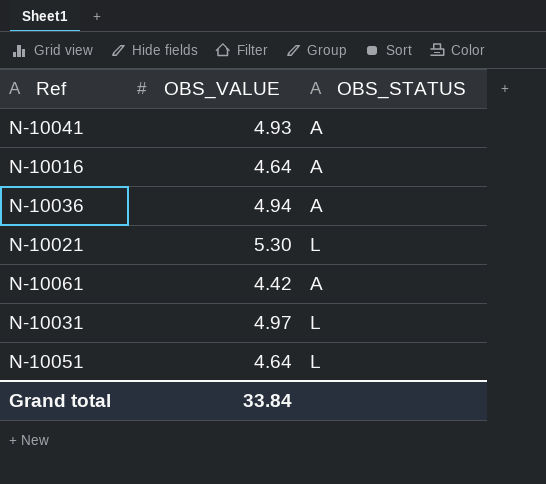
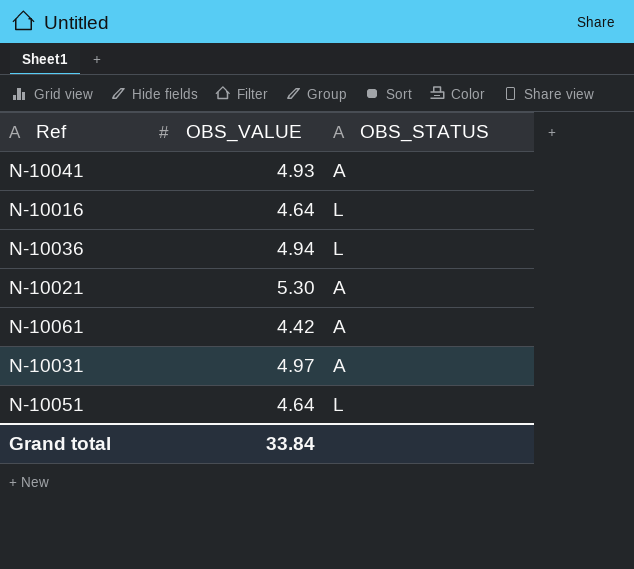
N-10016 | OBS_STATUS: A -> L
N-10036 | OBS_STATUS: A -> L
N-10021 | OBS_STATUS: L -> A
N-10031 | OBS_STATUS: L -> A

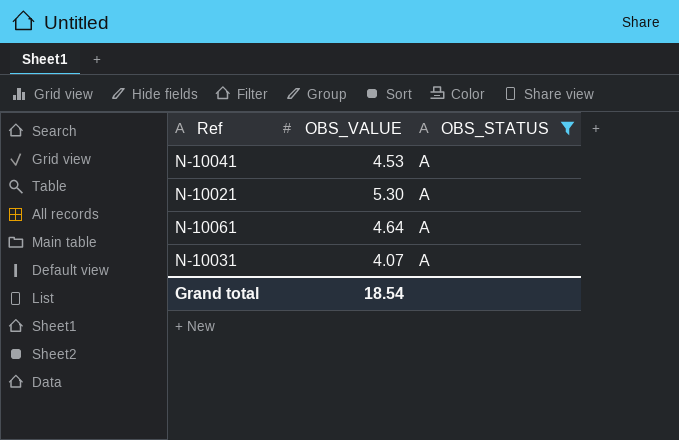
filter: none -> OBS_STATUS = A
N-10041 | OBS_VALUE: 4.93 -> 4.53
N-10061 | OBS_VALUE: 4.42 -> 4.64
N-10031 | OBS_VALUE: 4.97 -> 4.07
Grand total | OBS_VALUE: 33.84 -> 18.54

